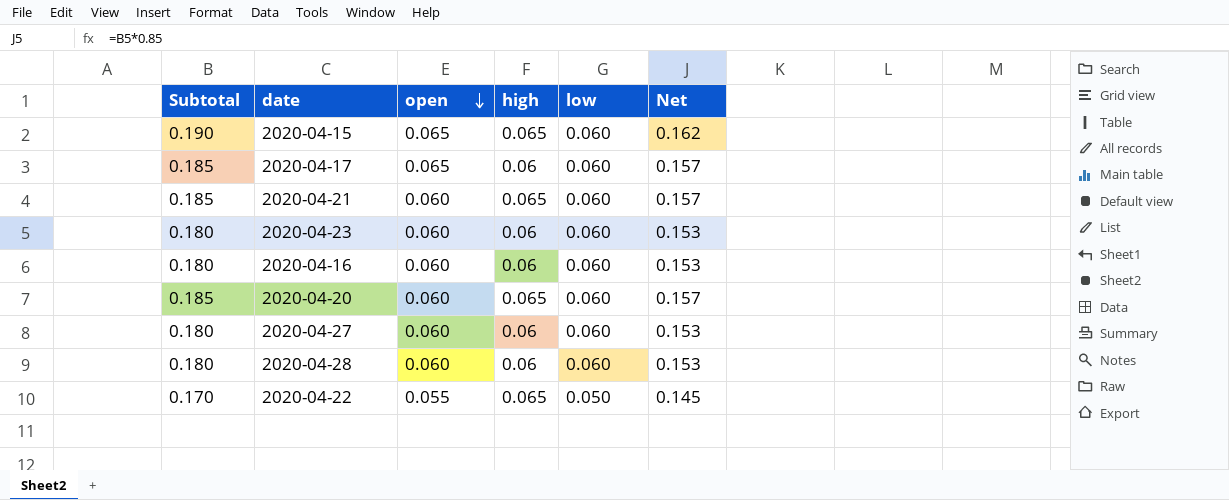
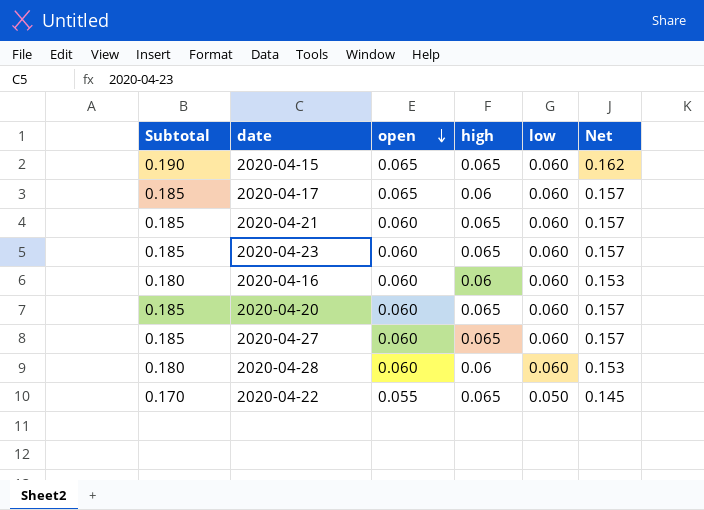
2020-04-23 | Subtotal: 0.180 -> 0.185
2020-04-23 | high: 0.06 -> 0.065
2020-04-23 | Net: 0.153 -> 0.157
2020-04-27 | Subtotal: 0.180 -> 0.185
2020-04-27 | high: 0.06 -> 0.065
2020-04-27 | Net: 0.153 -> 0.157

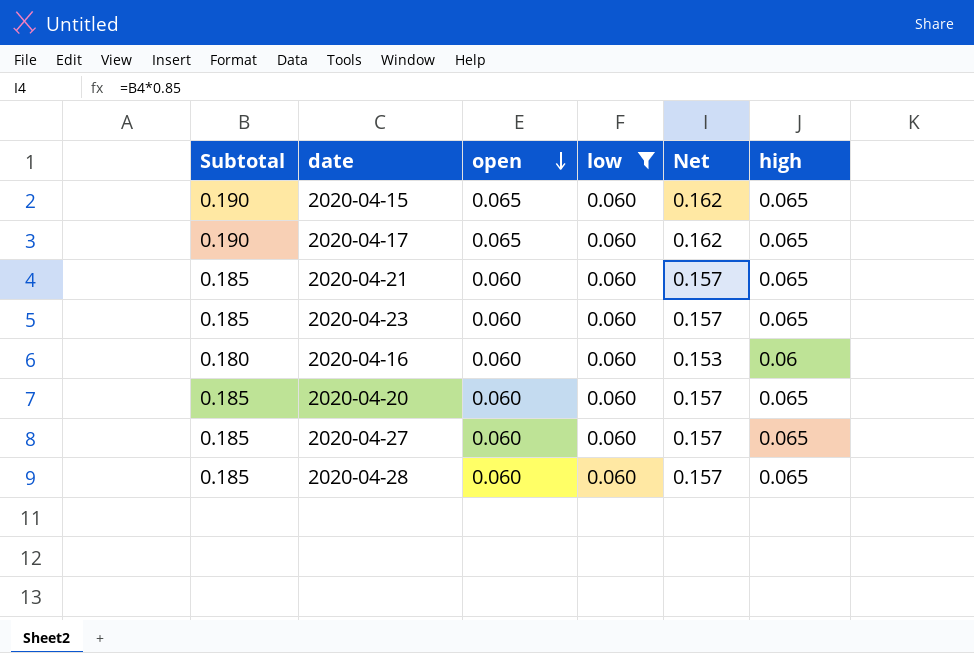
filter: none -> low = 0.060
column high | position: 4 -> 6
2020-04-17 | Subtotal: 0.185 -> 0.190
2020-04-17 | Net: 0.157 -> 0.162
2020-04-17 | high: 0.06 -> 0.065
2020-04-28 | Subtotal: 0.180 -> 0.185
2020-04-28 | Net: 0.153 -> 0.157
2020-04-28 | high: 0.06 -> 0.065

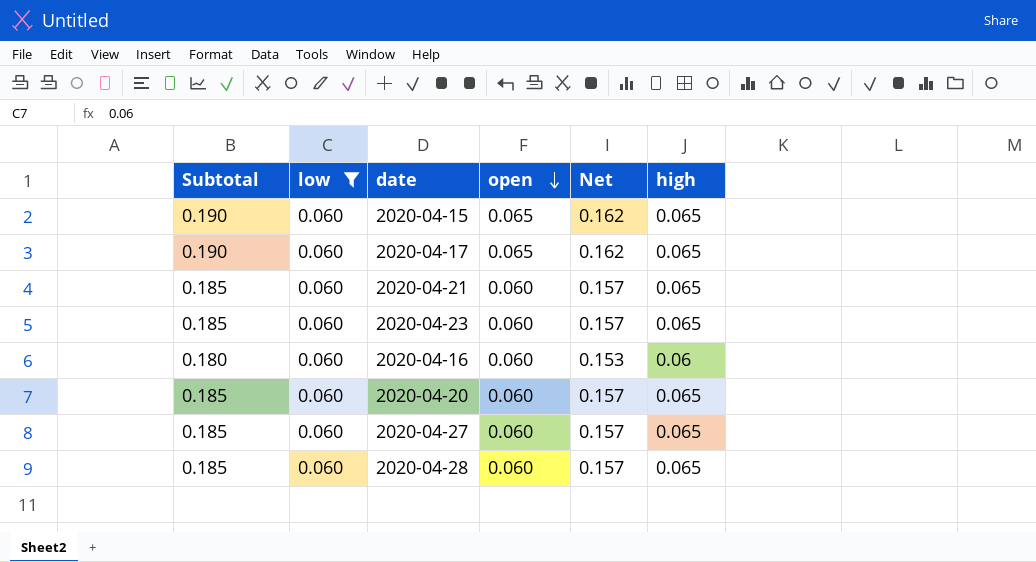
column low | position: 4 -> 2

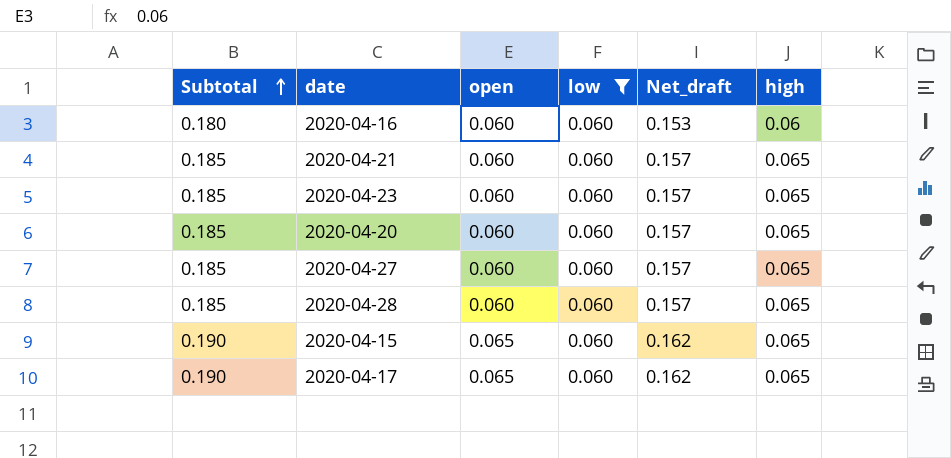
row order: open descending -> Subtotal ascending
column low | position: 2 -> 4
column name: Net -> Net_draft

